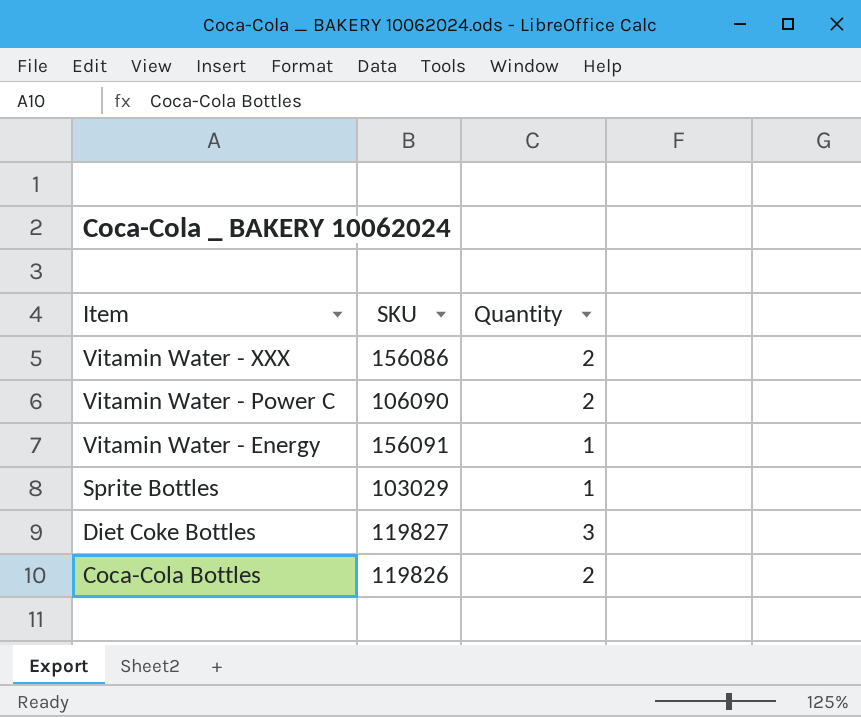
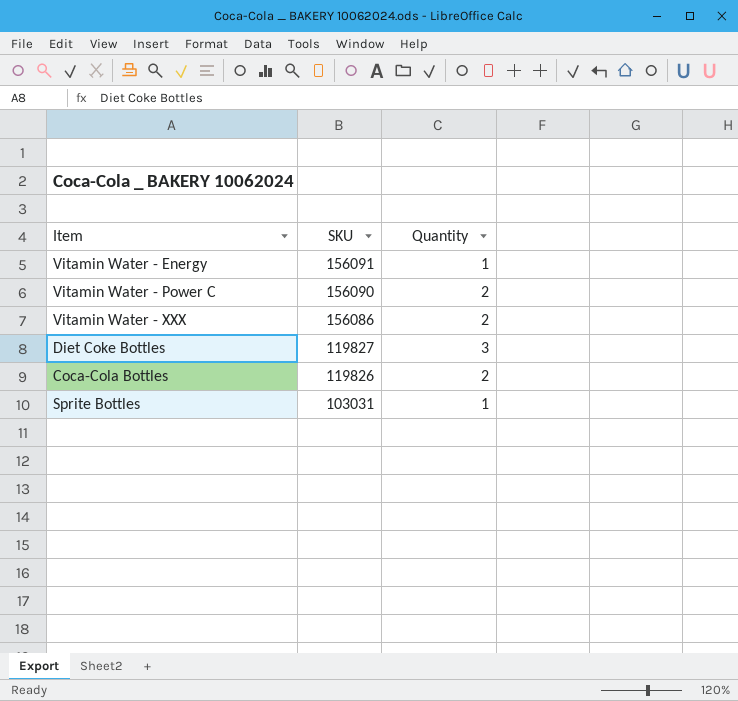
row order: Item descending -> SKU descending
Vitamin Water - Power C | SKU: 106090 -> 156090
Sprite Bottles | SKU: 103029 -> 103031

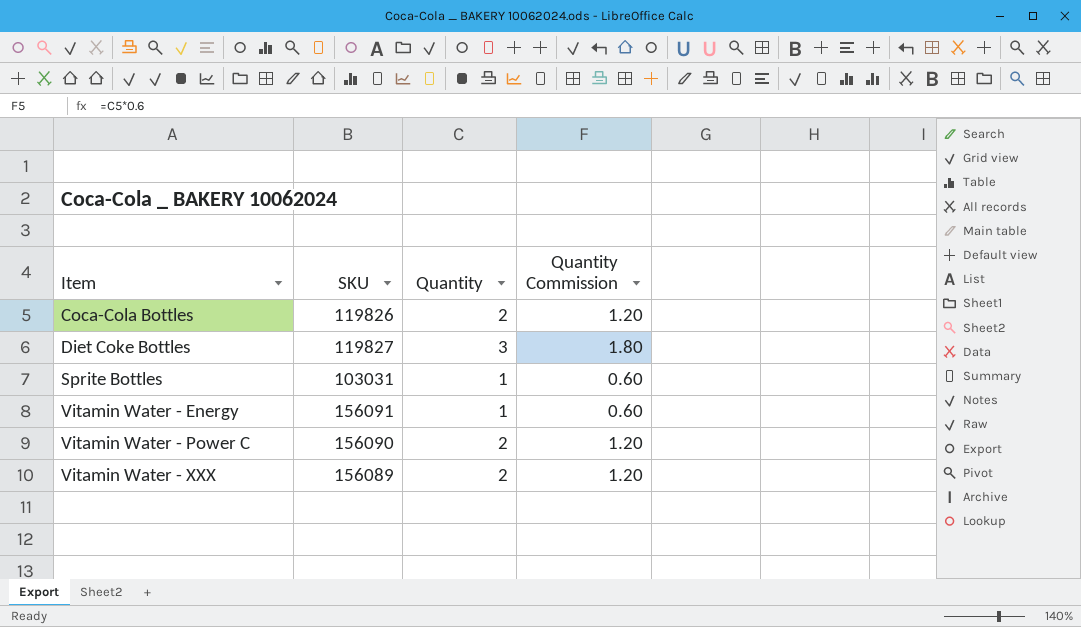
row order: SKU descending -> Item ascending
column Quantity Commission | formula: none -> [Quantity] * 0.6
Vitamin Water - XXX | SKU: 156086 -> 156089

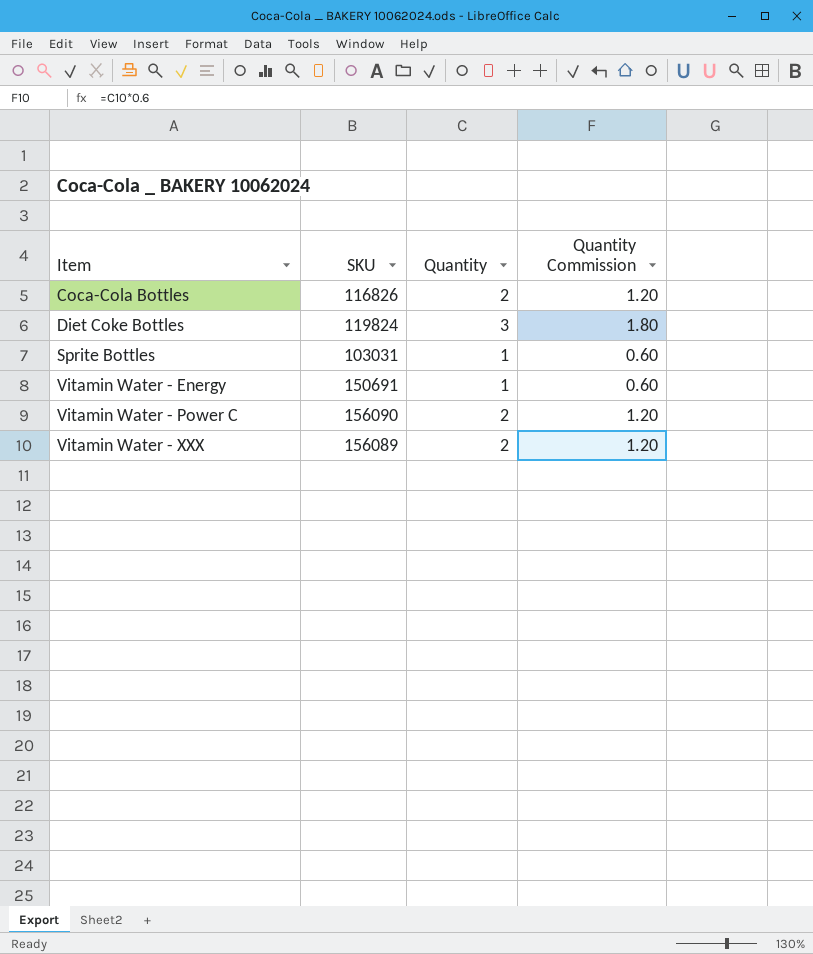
Coca-Cola Bottles | SKU: 119826 -> 116826
Diet Coke Bottles | SKU: 119827 -> 119824
Vitamin Water - Energy | SKU: 156091 -> 150691

